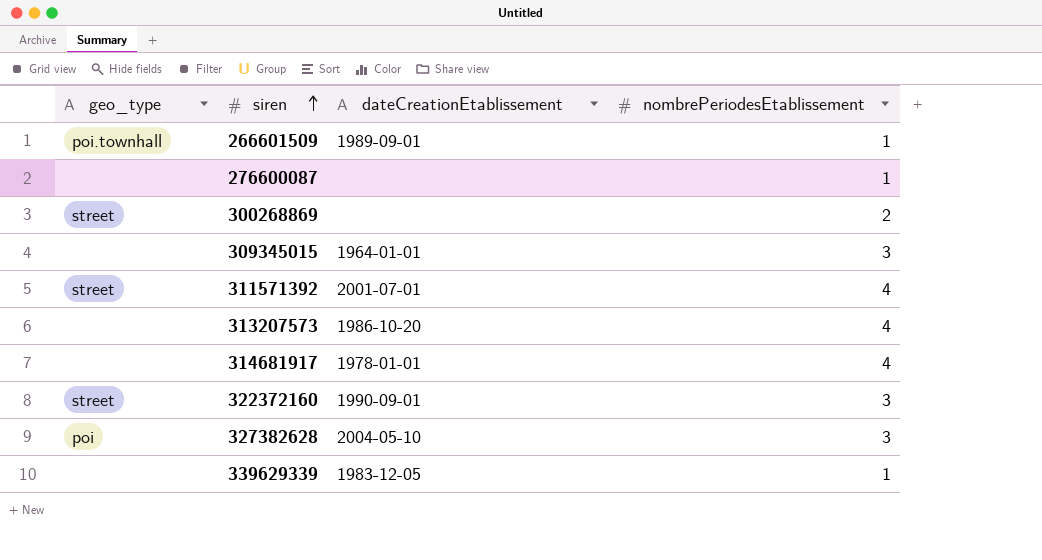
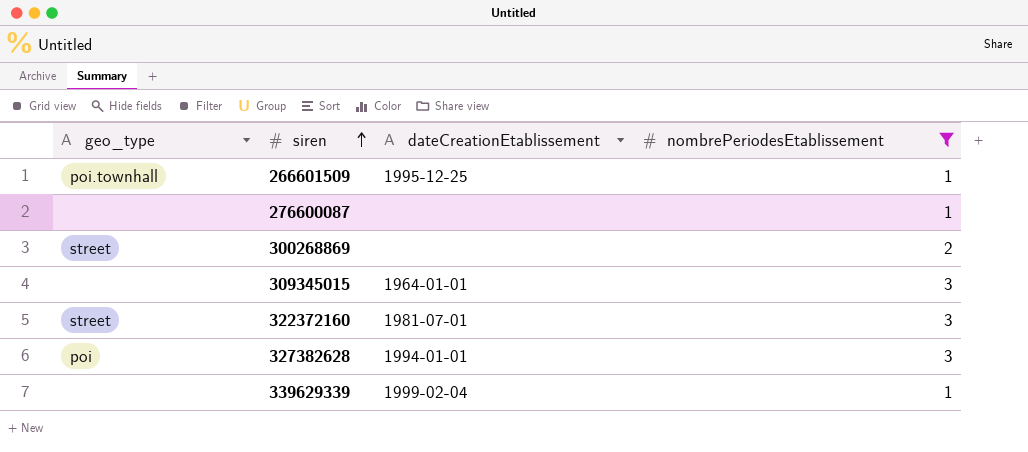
filter: none -> nombrePeriodesEtablissement != 4
266601509 | dateCreationEtablissement: 1989-09-01 -> 1995-12-25
322372160 | dateCreationEtablissement: 1990-09-01 -> 1981-07-01
327382628 | dateCreationEtablissement: 2004-05-10 -> 1994-01-01
339629339 | dateCreationEtablissement: 1983-12-05 -> 1999-02-04

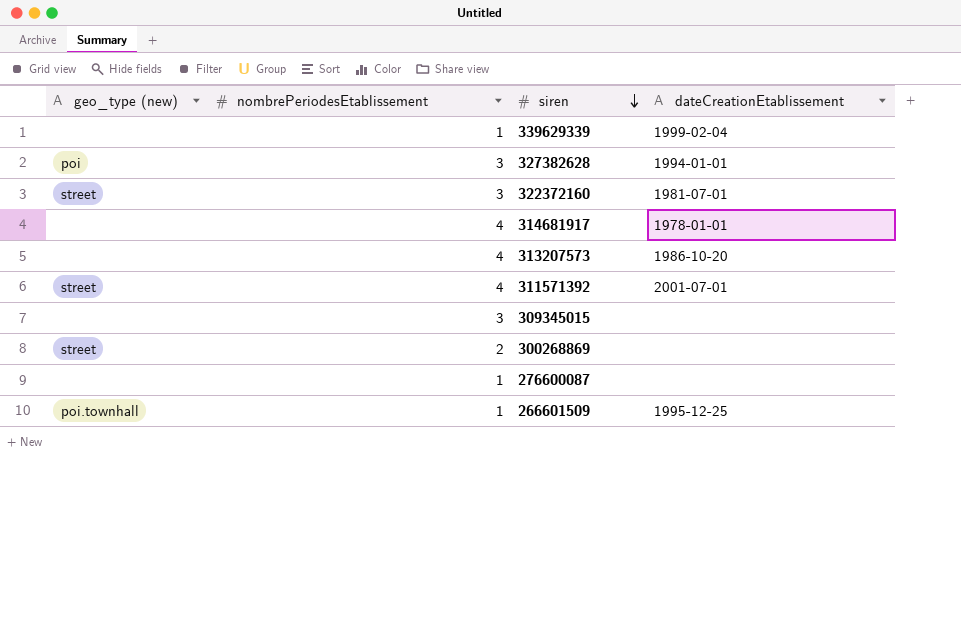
filter: nombrePeriodesEtablissement != 4 -> none
row order: siren ascending -> siren descending
column name: geo_type -> geo_type (new)
column nombrePeriodesEtablissement | position: 4 -> 2
309345015 | dateCreationEtablissement: 1964-01-01 -> none

